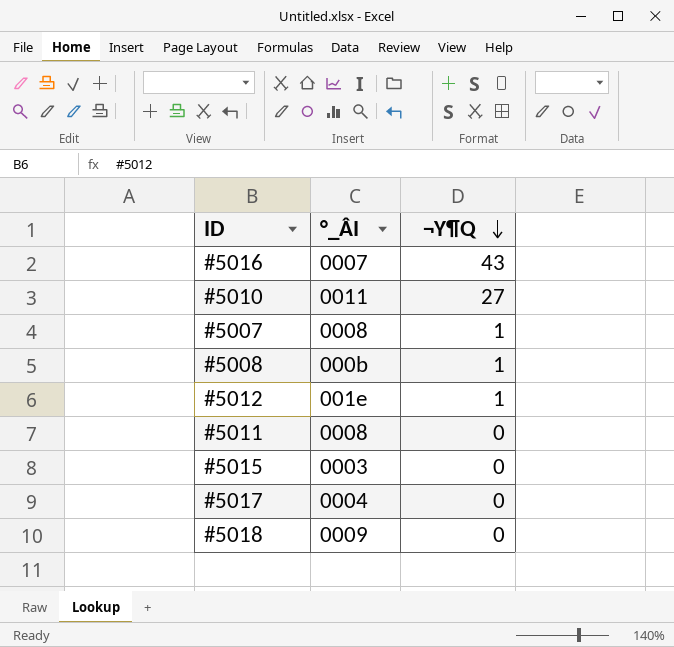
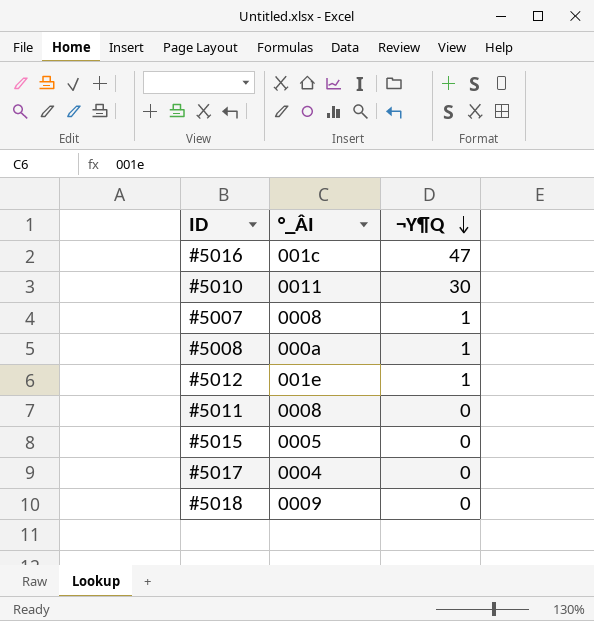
#5016 | °_ÂI: 0007 -> 001c
#5016 | ¬Y¶Q: 43 -> 47
#5010 | ¬Y¶Q: 27 -> 30
#5008 | °_ÂI: 000b -> 000a
#5015 | °_ÂI: 0003 -> 0005

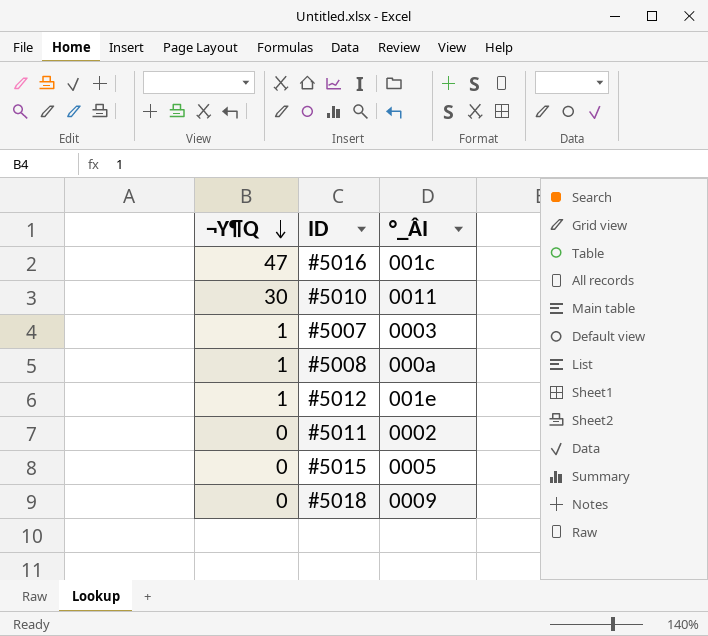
column ¬Y¶Q | position: 3 -> 1
row #5017: 0004 | 0 -> none
#5007 | °_ÂI: 0008 -> 0003
#5011 | °_ÂI: 0008 -> 0002

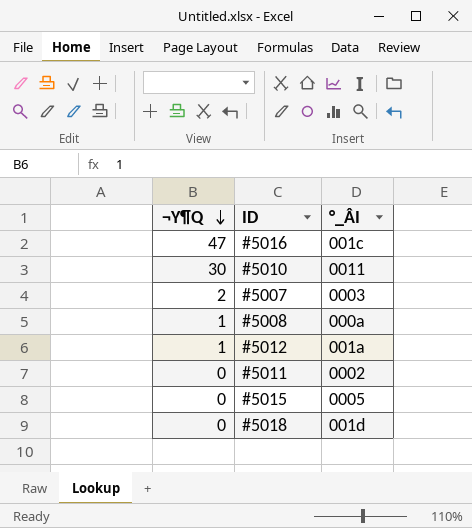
#5007 | ¬Y¶Q: 1 -> 2
#5012 | °_ÂI: 001e -> 001a
#5018 | °_ÂI: 0009 -> 001d

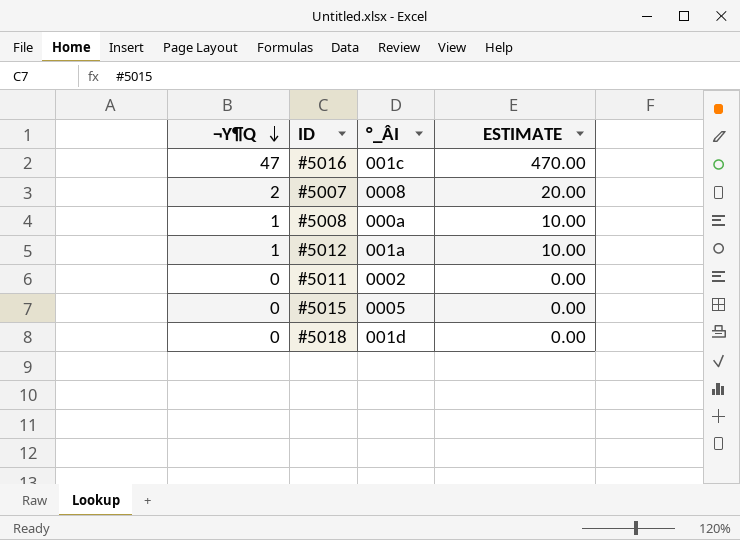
column ESTIMATE | formula: none -> [¬Y¶Q] * 10
row #5010: 30 | 0011 -> none
#5007 | °_ÂI: 0003 -> 0008

